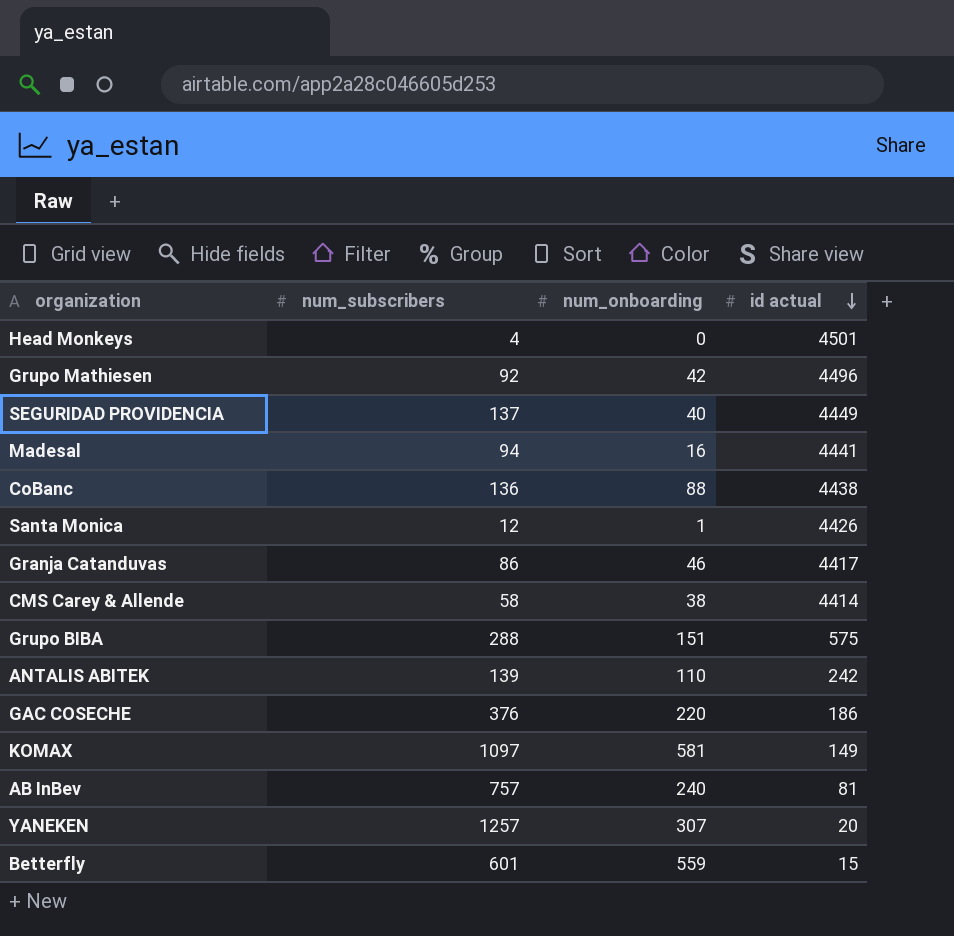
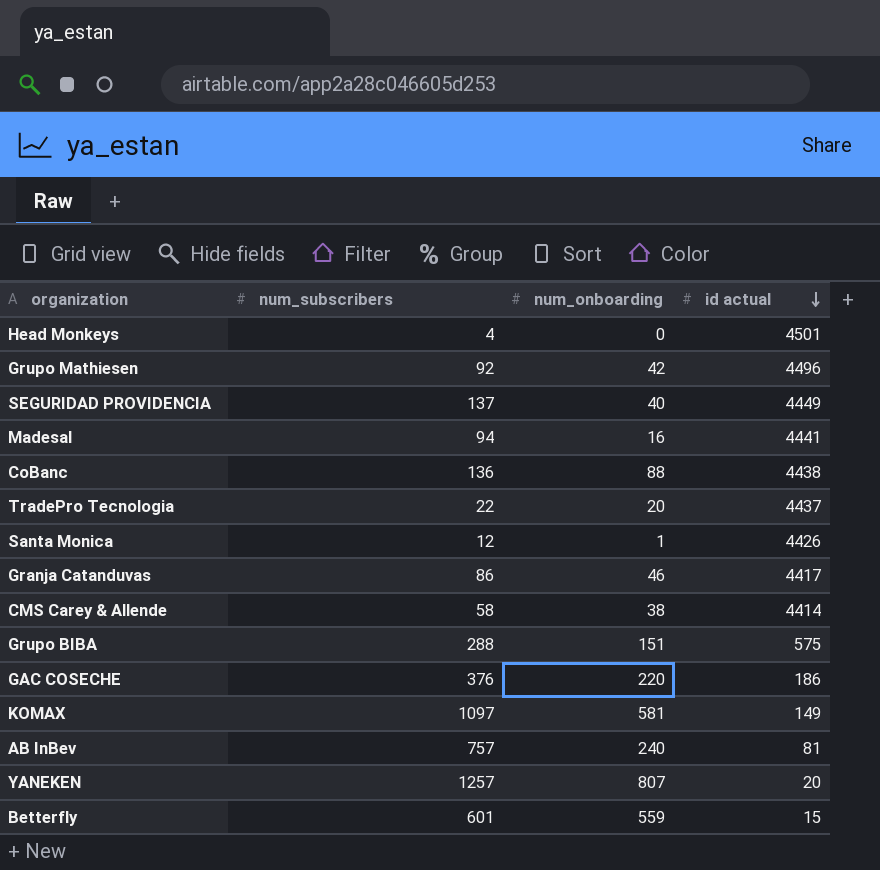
row ANTALIS ABITEK: 139 | 110 | 242 -> none
row TradePro Tecnologia: none -> 22 | 20 | 4437
YANEKEN | num_onboarding: 307 -> 807

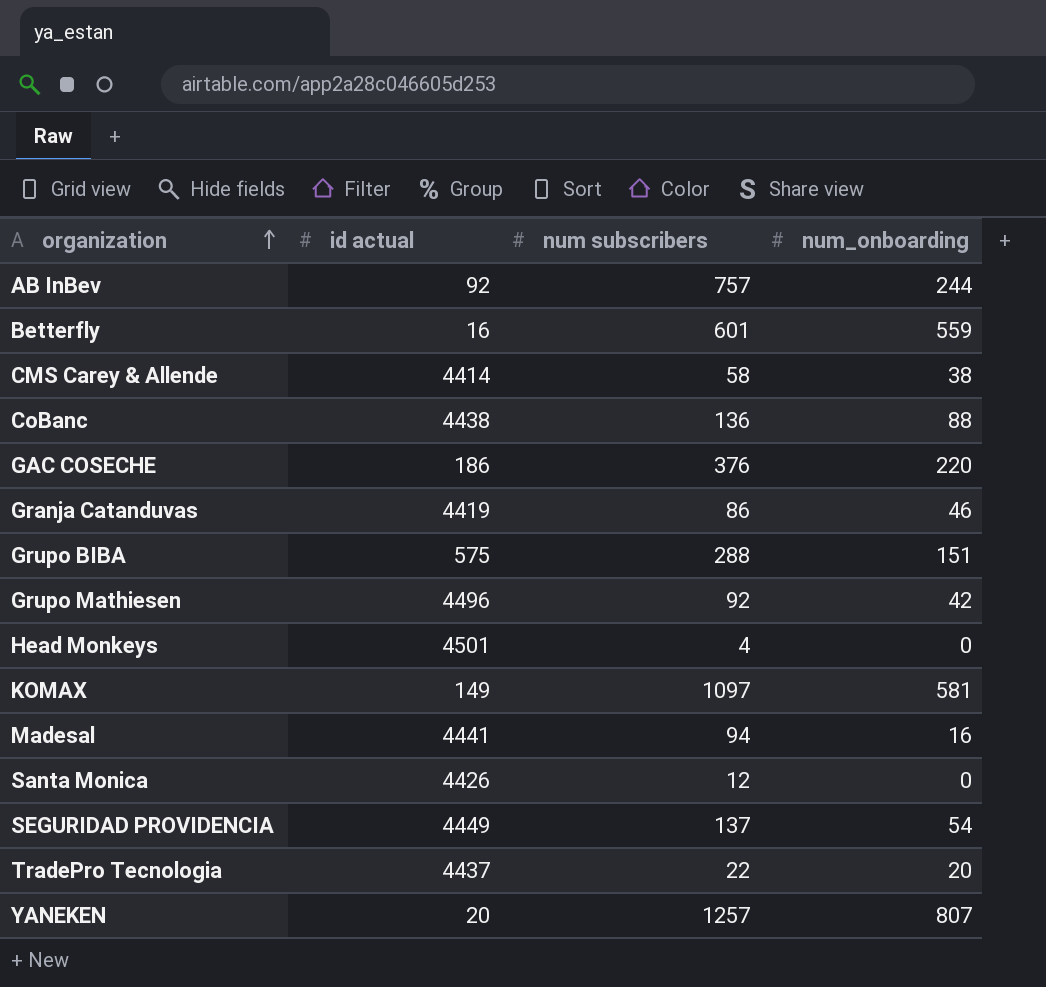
row order: id actual descending -> organization ascending
column id actual | position: 4 -> 2
column name: num_subscribers -> num subscribers
AB InBev | id actual: 81 -> 92
AB InBev | num_onboarding: 240 -> 244
Betterfly | id actual: 15 -> 16
Granja Catanduvas | id actual: 4417 -> 4419
Santa Monica | num_onboarding: 1 -> 0
SEGURIDAD PROVIDENCIA | num_onboarding: 40 -> 54

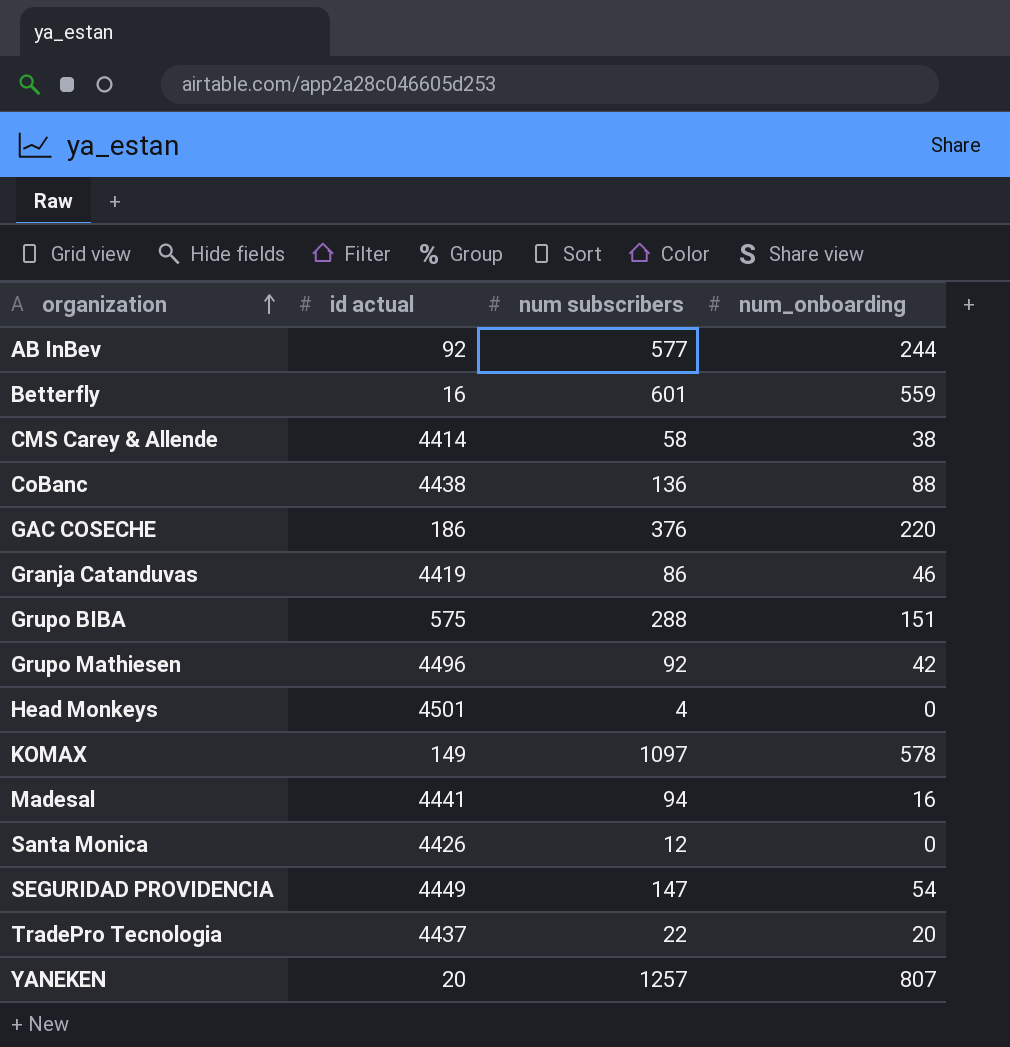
AB InBev | num subscribers: 757 -> 577
KOMAX | num_onboarding: 581 -> 578
SEGURIDAD PROVIDENCIA | num subscribers: 137 -> 147

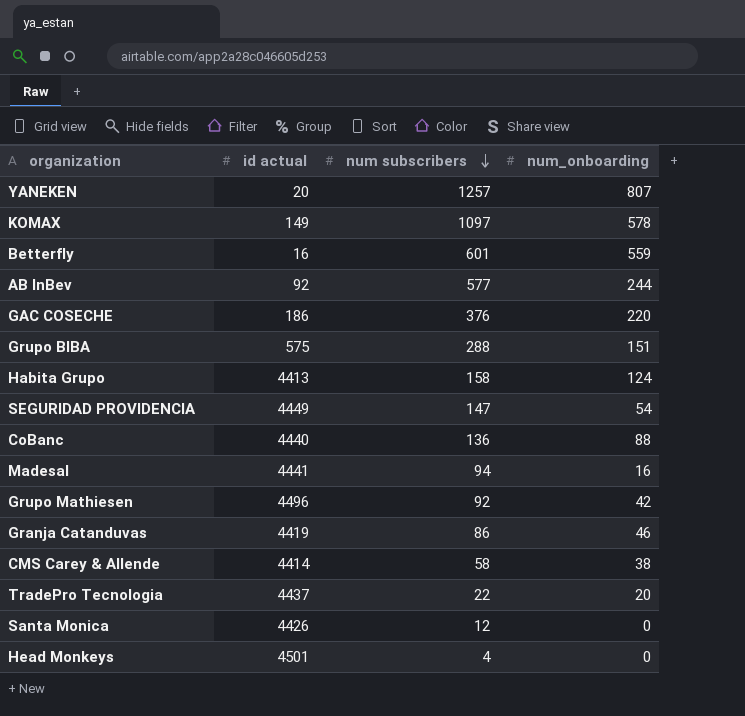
row order: organization ascending -> num subscribers descending
row Habita Grupo: none -> 4413 | 158 | 124
CoBanc | id actual: 4438 -> 4440

